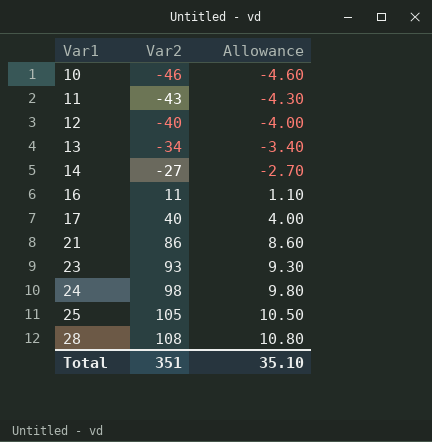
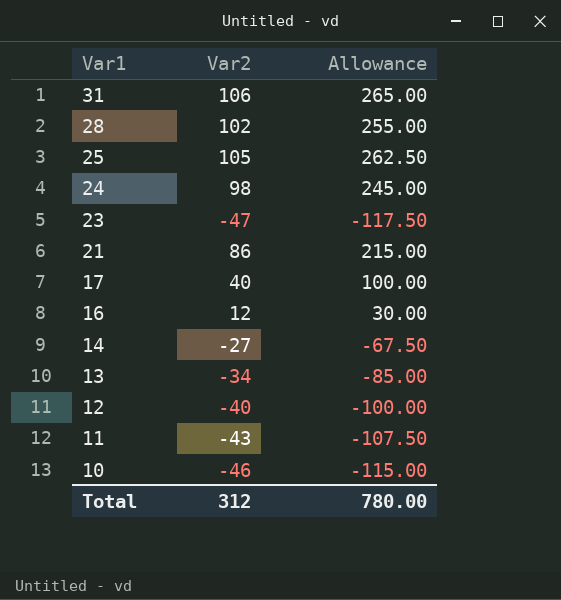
row order: Var1 ascending -> Var1 descending
column Allowance | formula: [Var2] * 0.1 -> [Var2] * 2.5
row 31: none -> 106 | 265.00
28 | Var2: 108 -> 102
23 | Var2: 93 -> -47
16 | Var2: 11 -> 12
Total | Var2: 351 -> 312
Total | Allowance: 35.10 -> 780.00

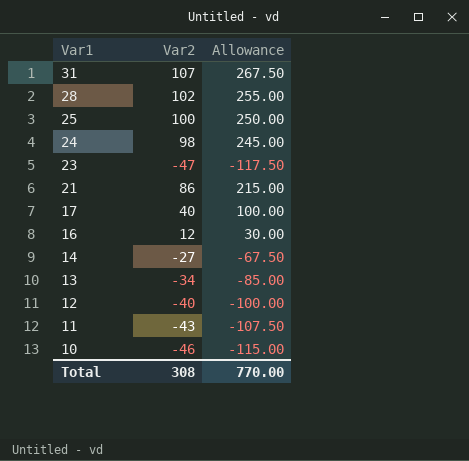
31 | Var2: 106 -> 107
31 | Allowance: 265.00 -> 267.50
25 | Var2: 105 -> 100
25 | Allowance: 262.50 -> 250.00
Total | Var2: 312 -> 308
Total | Allowance: 780.00 -> 770.00

